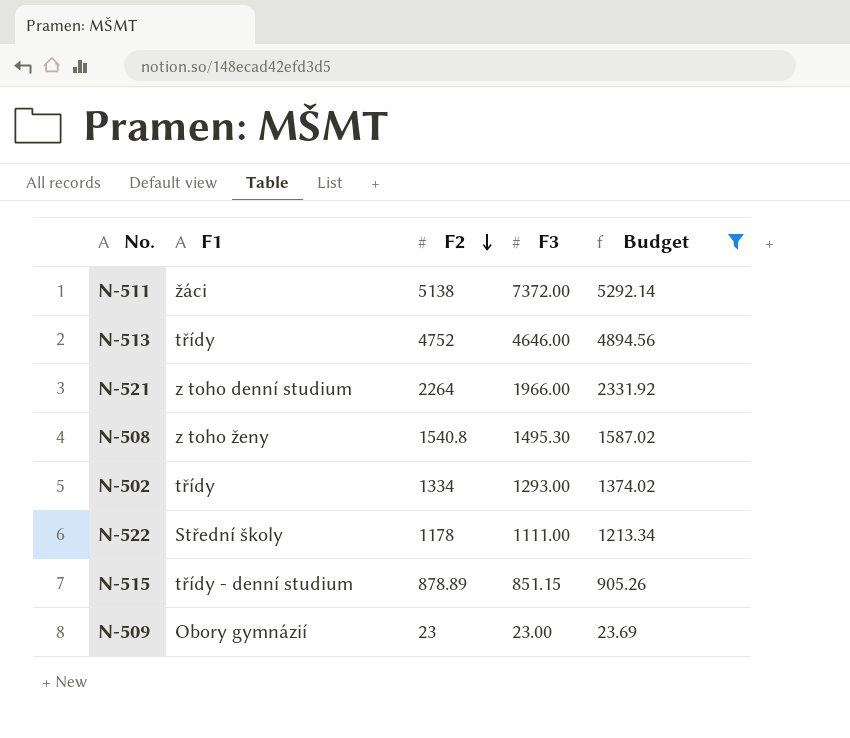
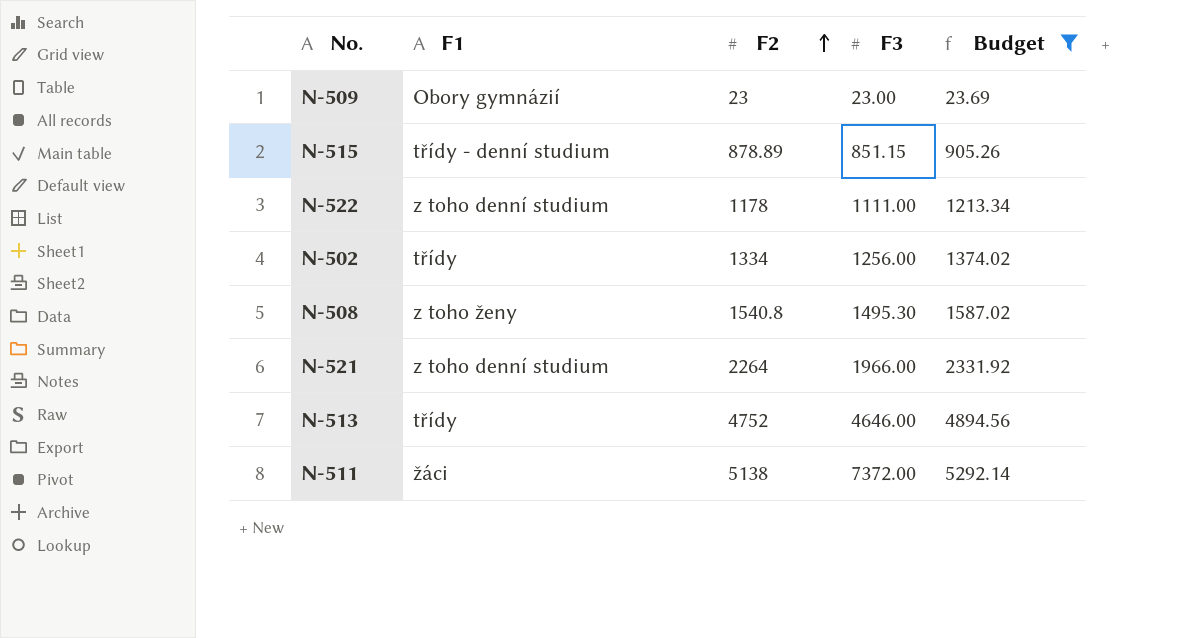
row order: F2 descending -> F2 ascending
N-522 | F1: Střední školy -> z toho denní studium
N-502 | F3: 1293.00 -> 1256.00

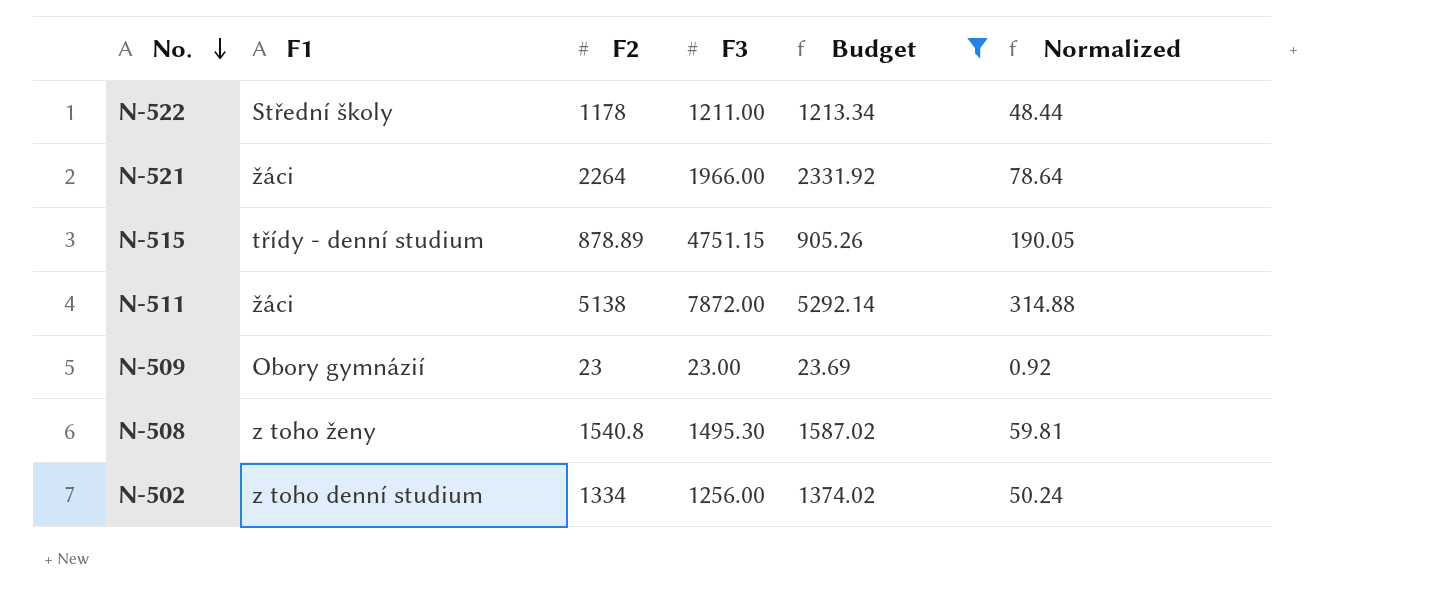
row order: F2 ascending -> No. descending
column Normalized | formula: none -> [F3] * 0.04
row N-513: třídy | 4752 | 4646.00 | 4894.56 -> none
N-522 | F1: z toho denní studium -> Střední školy
N-522 | F3: 1111.00 -> 1211.00
N-521 | F1: z toho denní studium -> žáci
N-515 | F3: 851.15 -> 4751.15
N-511 | F3: 7372.00 -> 7872.00
N-502 | F1: třídy -> z toho denní studium

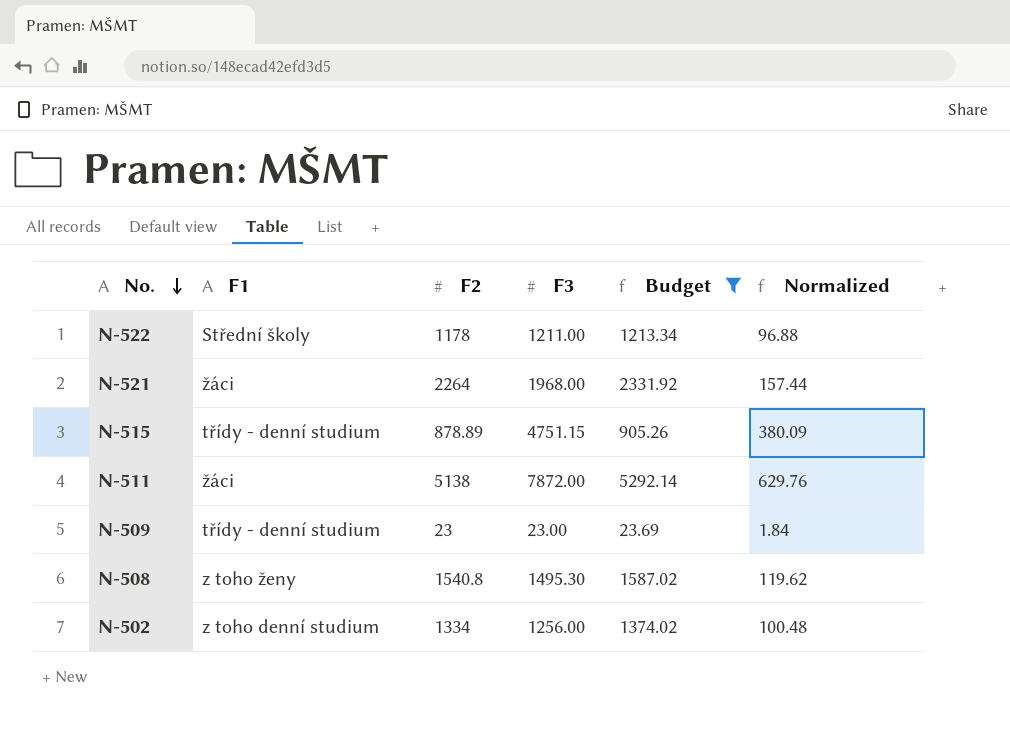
column Normalized | formula: [F3] * 0.04 -> [F3] * 0.08
N-521 | F3: 1966.00 -> 1968.00
N-509 | F1: Obory gymnázií -> třídy - denní studium

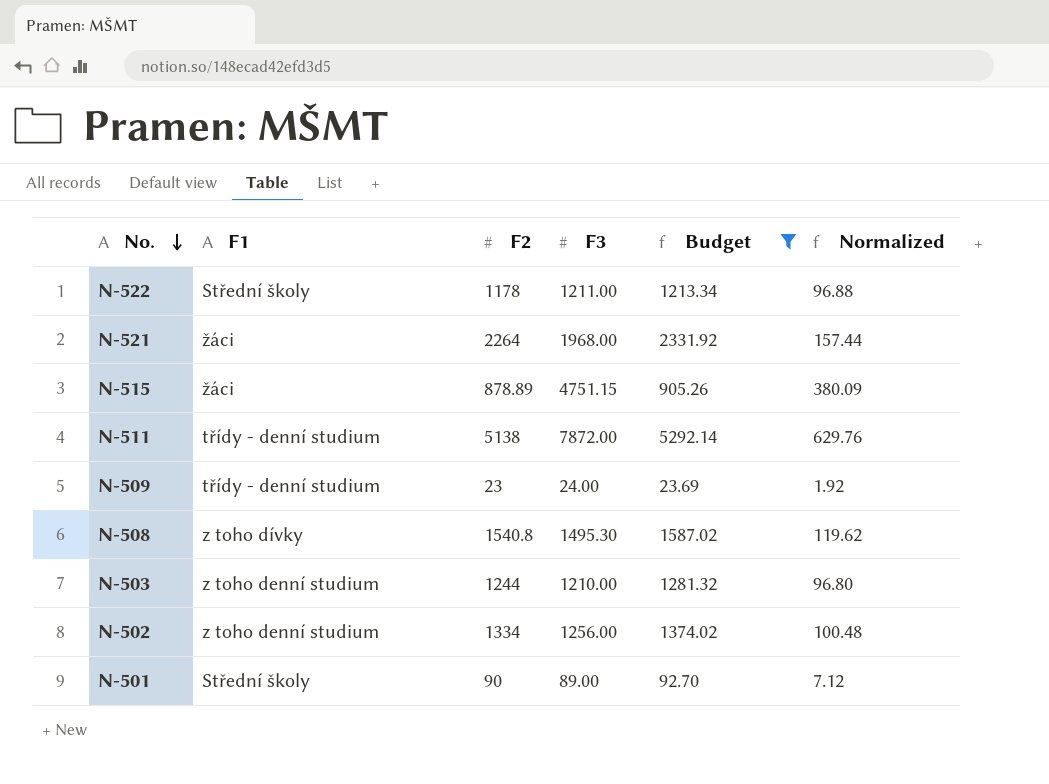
N-515 | F1: třídy - denní studium -> žáci
N-511 | F1: žáci -> třídy - denní studium
N-509 | F3: 23.00 -> 24.00
N-509 | Normalized: 1.84 -> 1.92
N-508 | F1: z toho ženy -> z toho dívky
row N-503: none -> z toho denní studium | 1244 | 1210.00 | 1281.32 | 96.80
row N-501: none -> Střední školy | 90 | 89.00 | 92.70 | 7.12

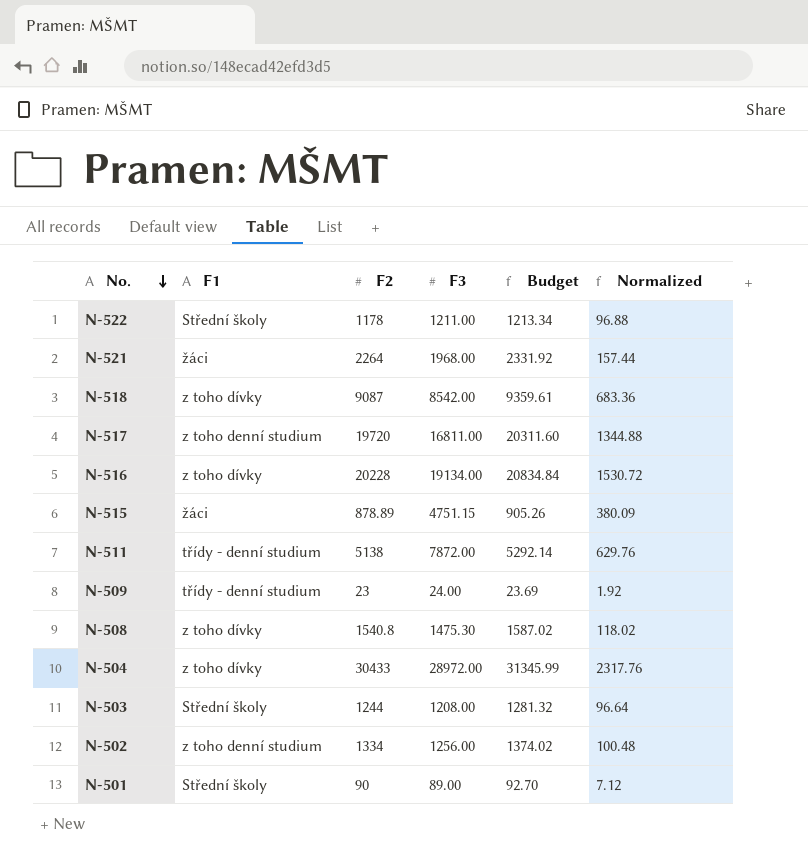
filter: Budget <= 5292.14 -> none
N-508 | F3: 1495.30 -> 1475.30
N-508 | Normalized: 119.62 -> 118.02
N-503 | F1: z toho denní studium -> Střední školy
N-503 | F3: 1210.00 -> 1208.00
N-503 | Normalized: 96.80 -> 96.64

